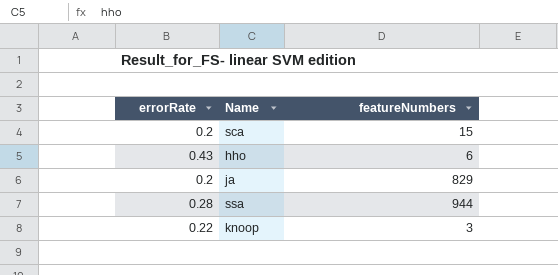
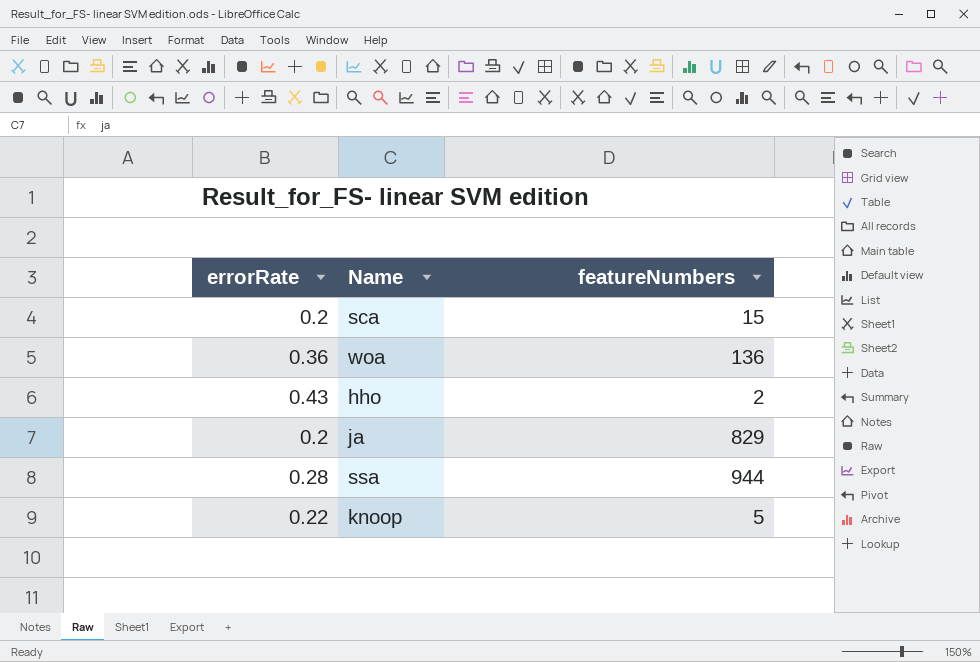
row woa: none -> 0.36 | 136
hho | featureNumbers: 6 -> 2
knoop | featureNumbers: 3 -> 5

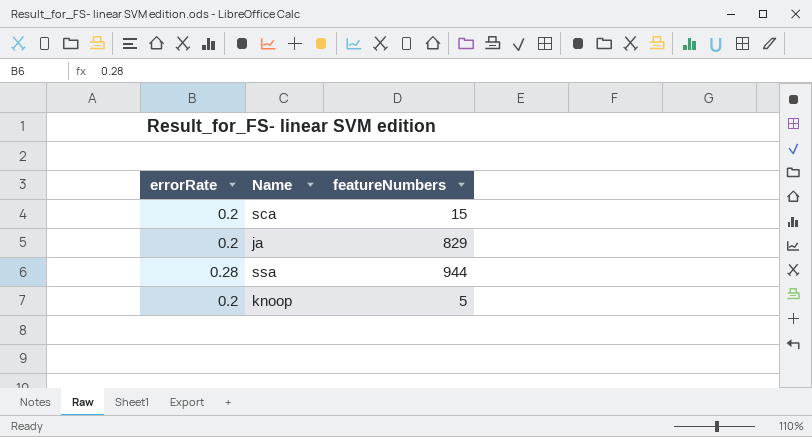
row woa: 0.36 | 136 -> none
row hho: 0.43 | 2 -> none
knoop | errorRate: 0.22 -> 0.2

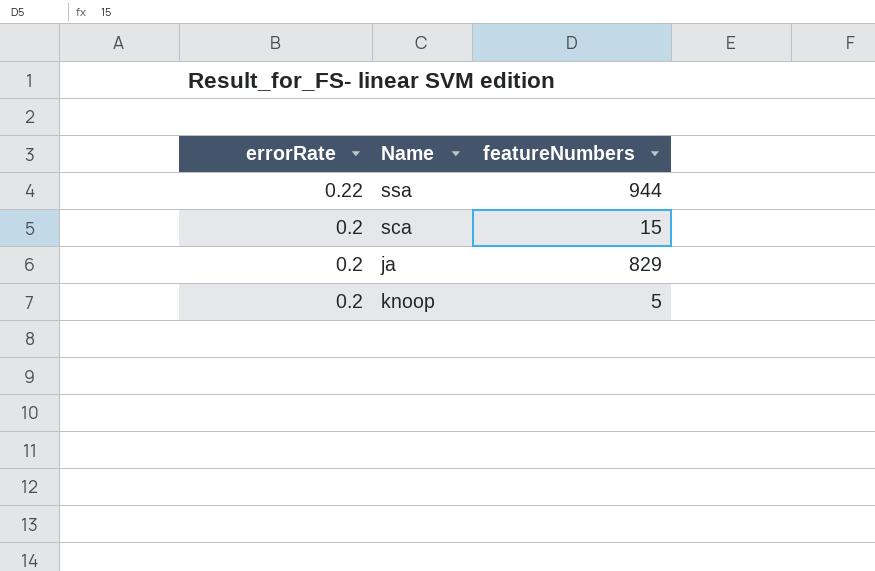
row order: none -> errorRate descending
ssa | errorRate: 0.28 -> 0.22

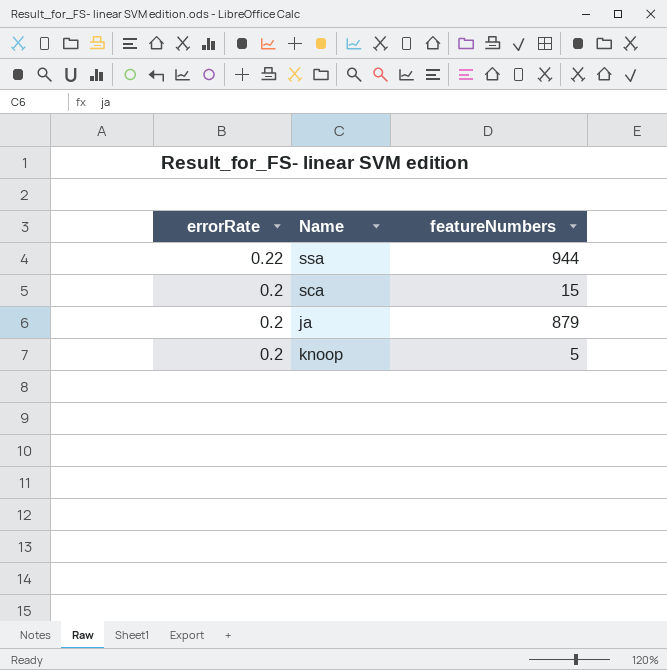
ja | featureNumbers: 829 -> 879

